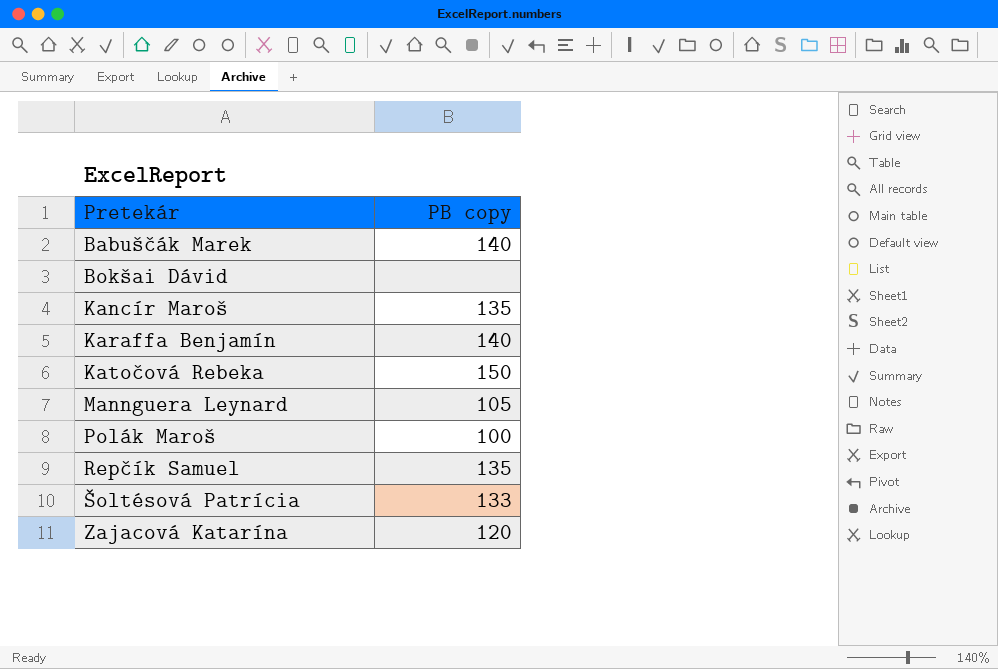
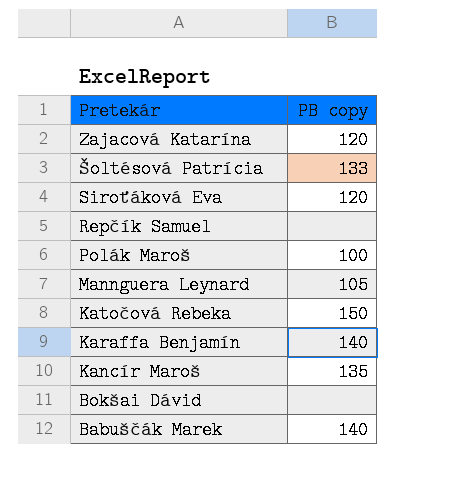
row order: Pretekár ascending -> Pretekár descending
row Siroťáková Eva: none -> 120
Repčík Samuel | PB copy: 135 -> none

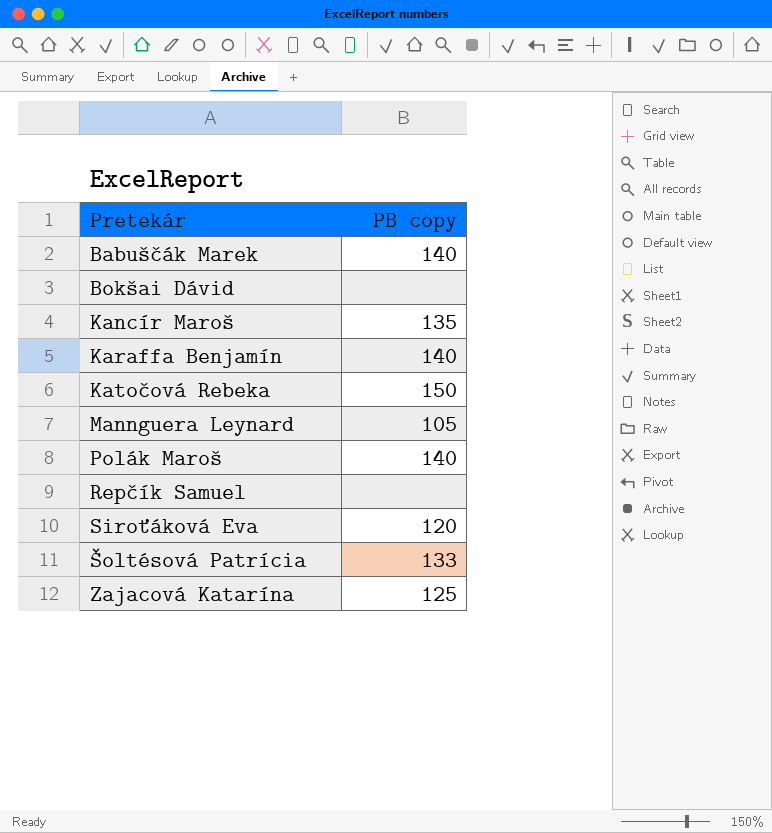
row order: Pretekár descending -> Pretekár ascending
Polák Maroš | PB copy: 100 -> 140
Zajacová Katarína | PB copy: 120 -> 125

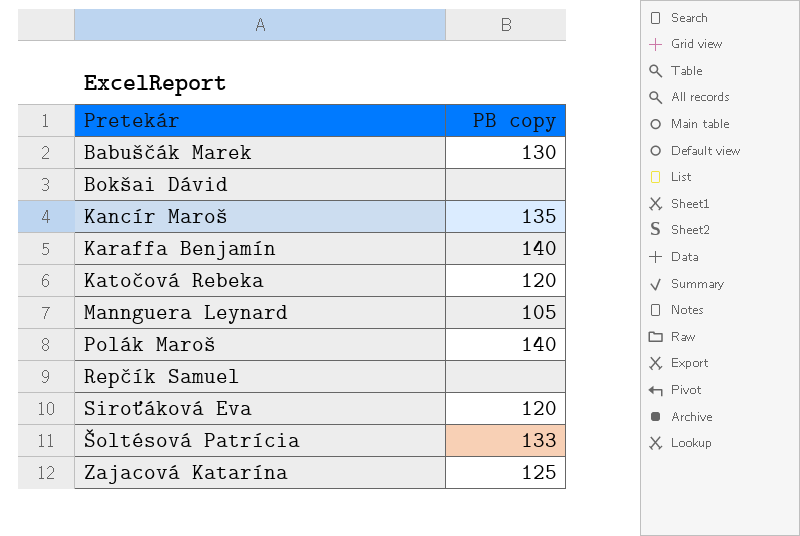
Babuščák Marek | PB copy: 140 -> 130
Katočová Rebeka | PB copy: 150 -> 120

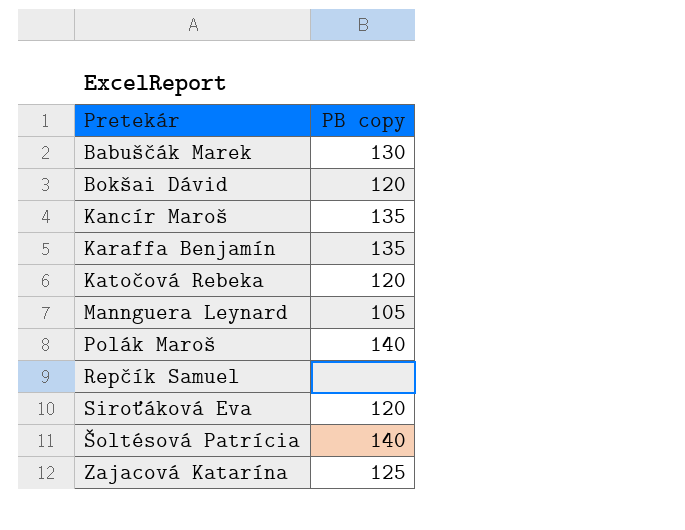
Bokšai Dávid | PB copy: none -> 120
Karaffa Benjamín | PB copy: 140 -> 135
Šoltésová Patrícia | PB copy: 133 -> 140

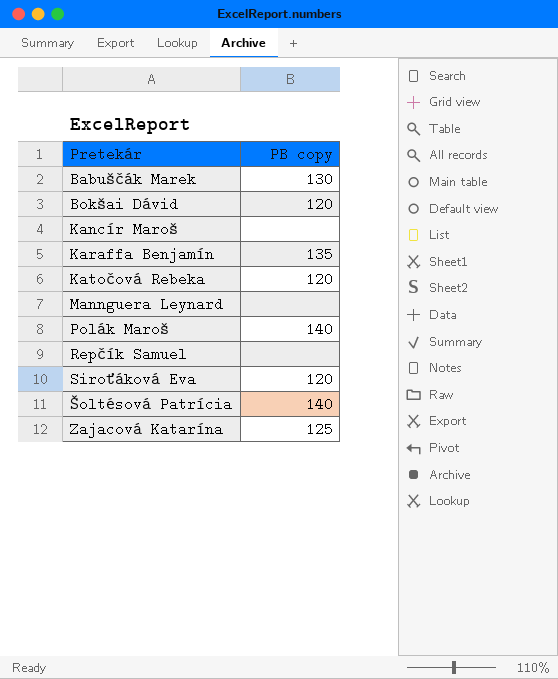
Kancír Maroš | PB copy: 135 -> none
Mannguera Leynard | PB copy: 105 -> none

